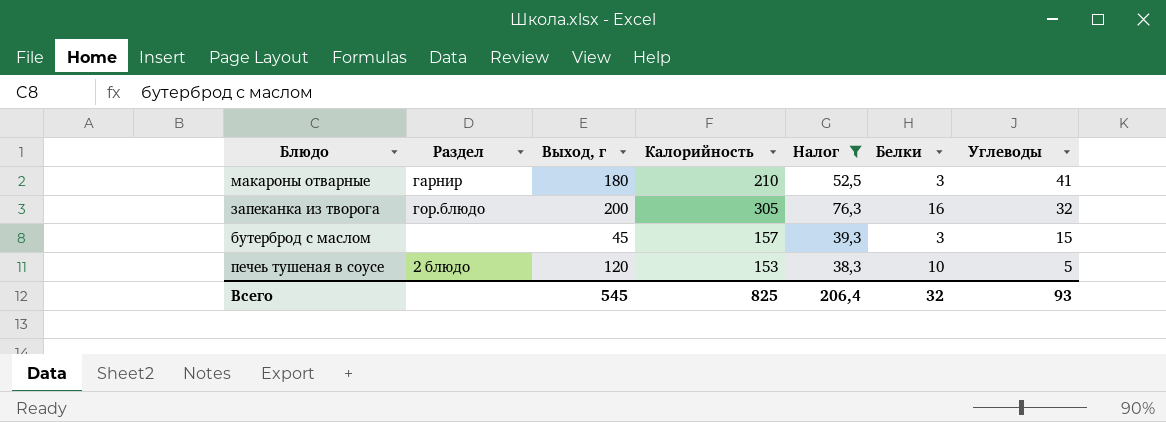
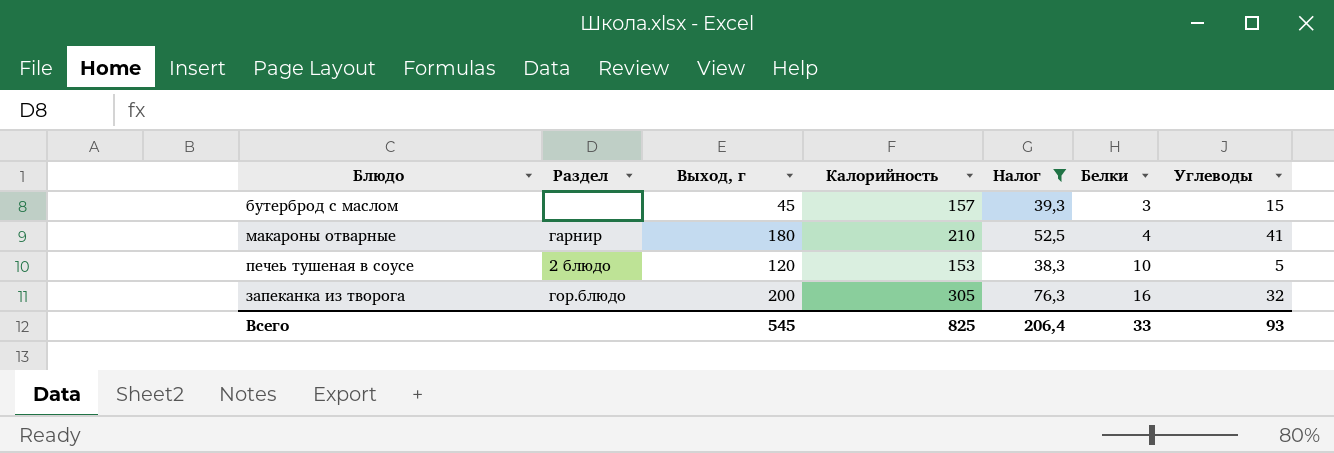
row order: Углеводы descending -> Белки ascending
макароны отварные | Белки: 3 -> 4
Всего | Белки: 32 -> 33

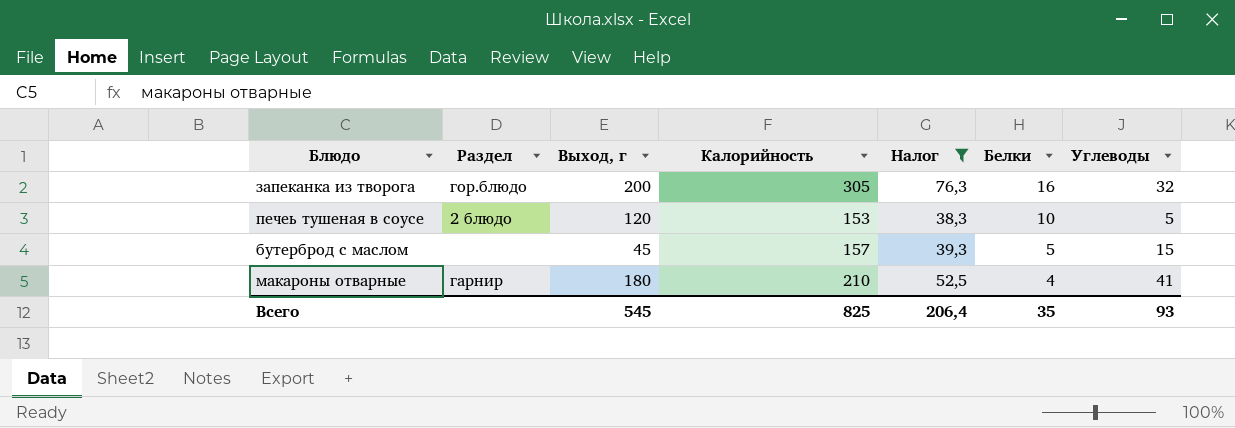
row order: Белки ascending -> Белки descending
бутерброд с маслом | Белки: 3 -> 5
Всего | Белки: 33 -> 35

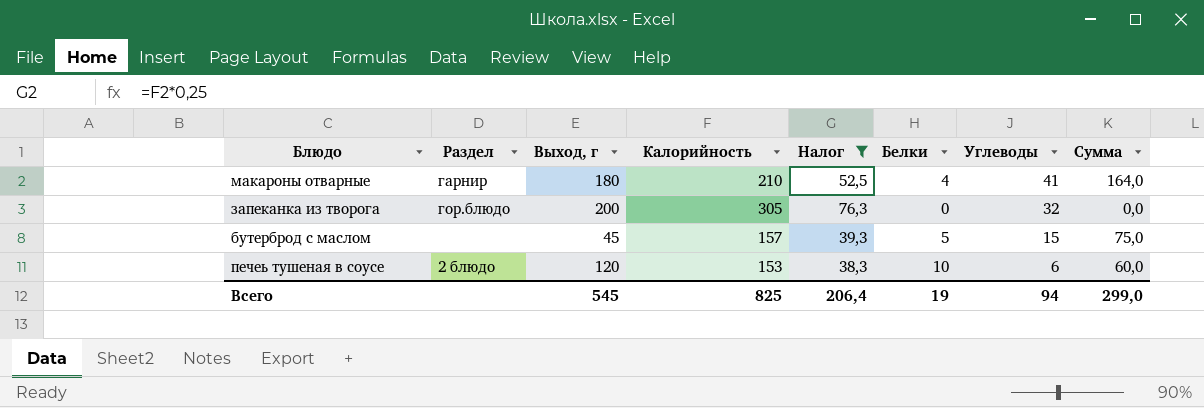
row order: Белки descending -> Углеводы descending
column Сумма | formula: none -> [Белки] * [Углеводы]
запеканка из творога | Белки: 16 -> 0
печеь тушеная в соусе | Углеводы: 5 -> 6
Всего | Белки: 35 -> 19
Всего | Углеводы: 93 -> 94

